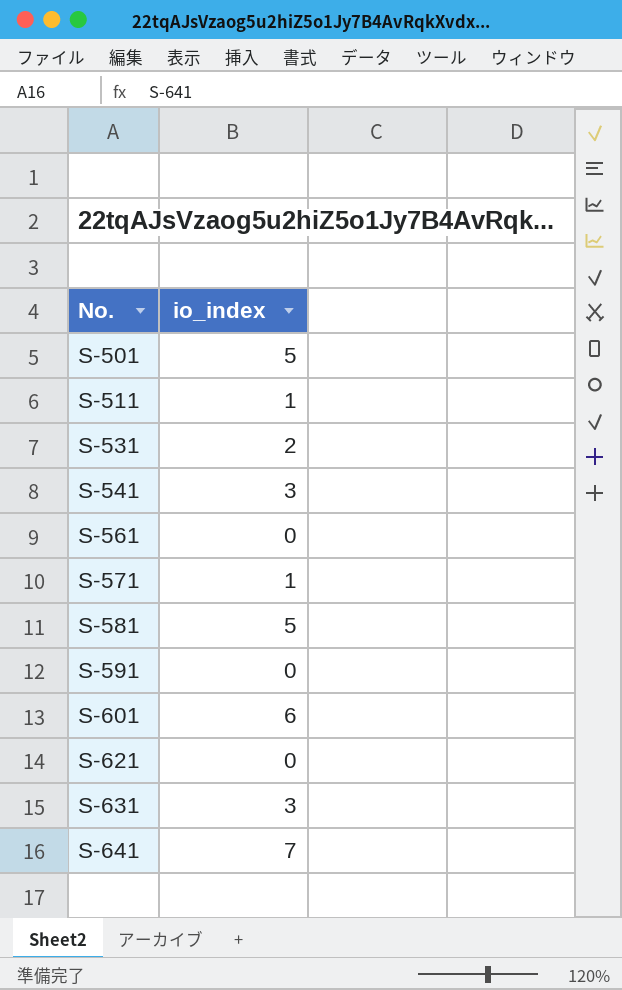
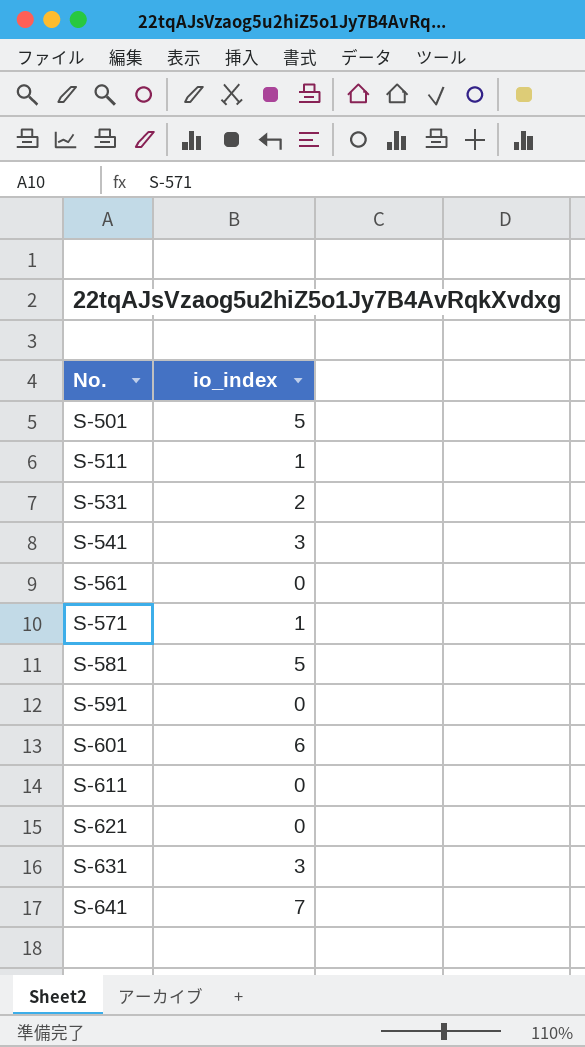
row S-611: none -> 0

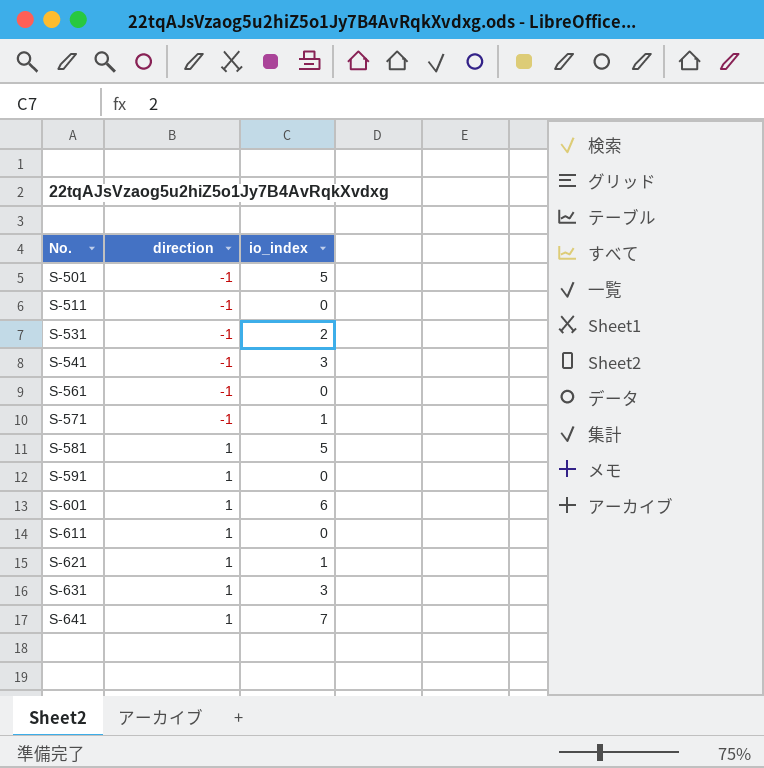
column direction | position: none -> 2
S-511 | io_index: 1 -> 0
S-621 | io_index: 0 -> 1

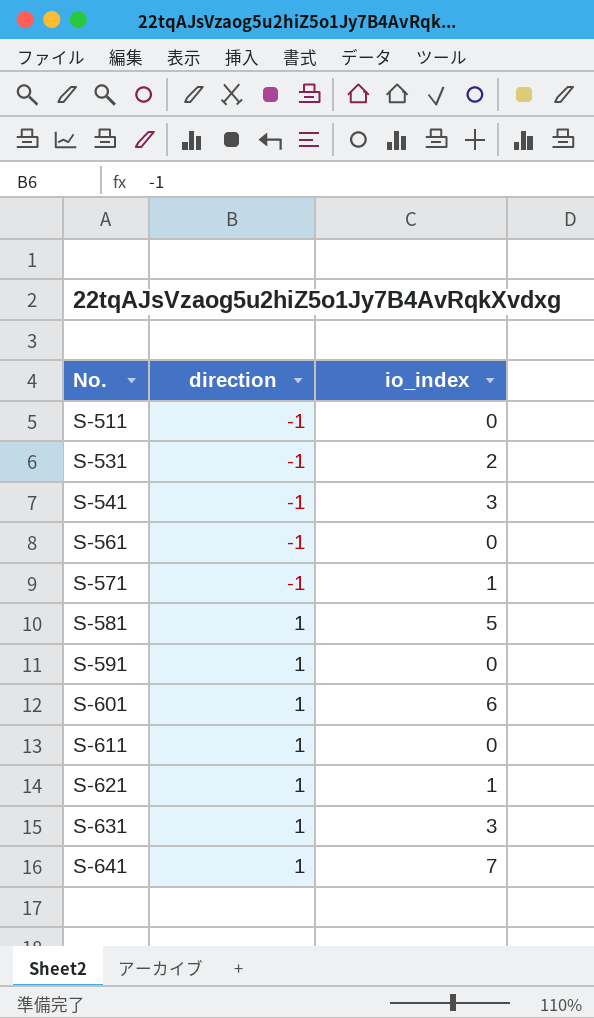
row S-501: -1 | 5 -> none

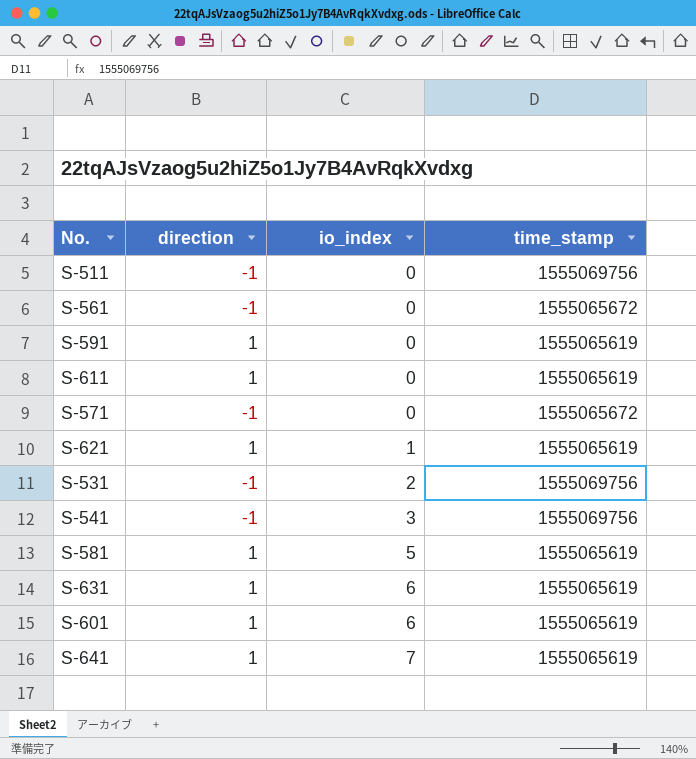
row order: No. ascending -> io_index ascending
column time_stamp | position: none -> 4
S-571 | io_index: 1 -> 0
S-631 | io_index: 3 -> 6

